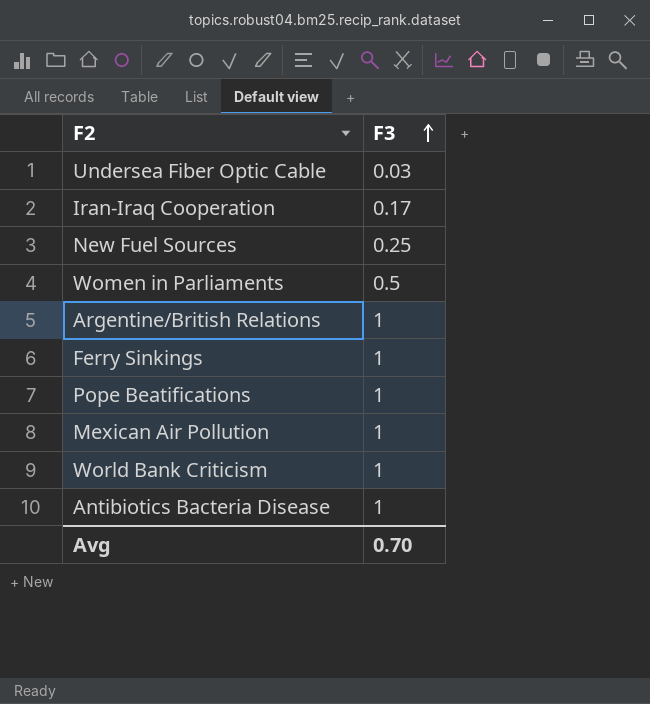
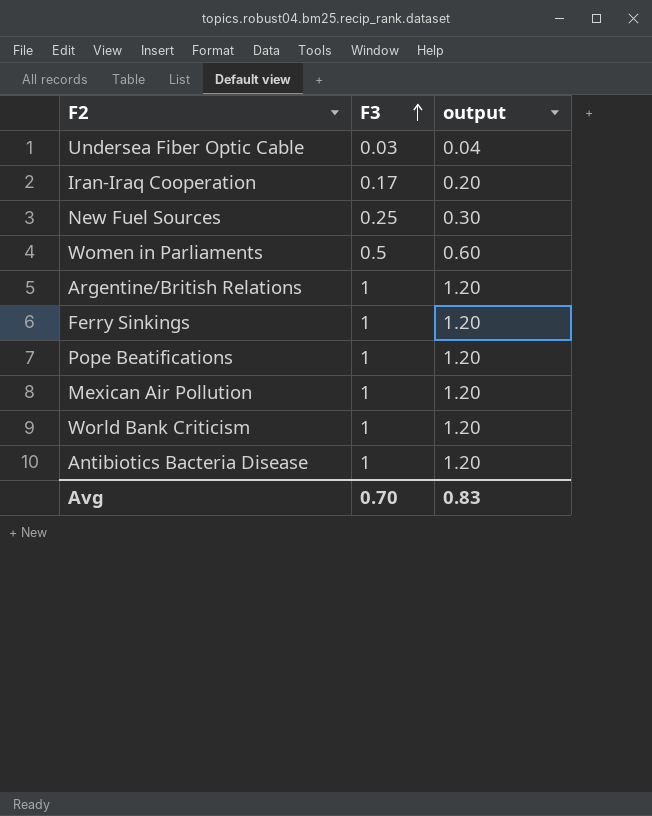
column output | formula: none -> [F3] * 1.2

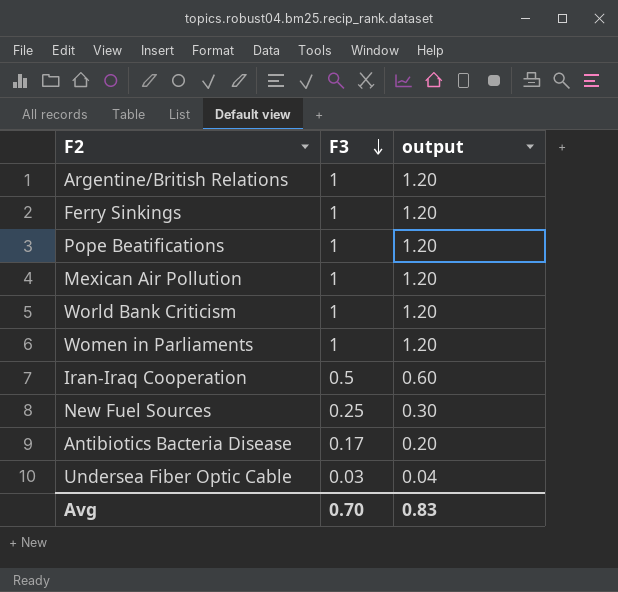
row order: F3 ascending -> F3 descending
Women in Parliaments | F3: 0.5 -> 1
Women in Parliaments | output: 0.60 -> 1.20
Iran-Iraq Cooperation | F3: 0.17 -> 0.5
Iran-Iraq Cooperation | output: 0.20 -> 0.60
Antibiotics Bacteria Disease | F3: 1 -> 0.17
Antibiotics Bacteria Disease | output: 1.20 -> 0.20

